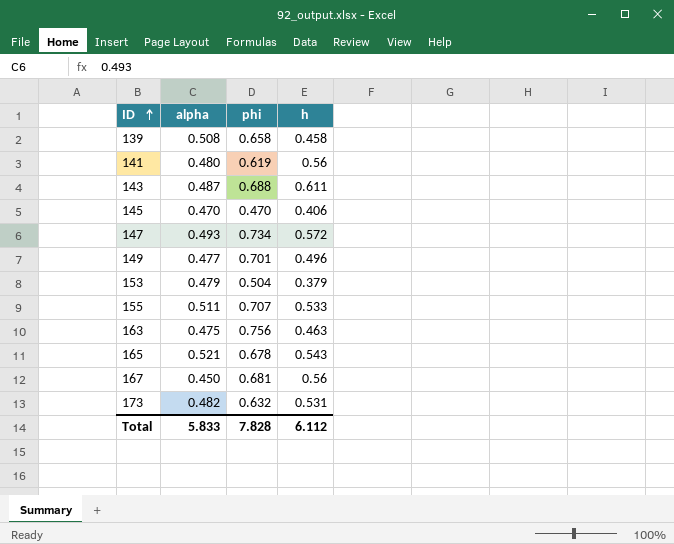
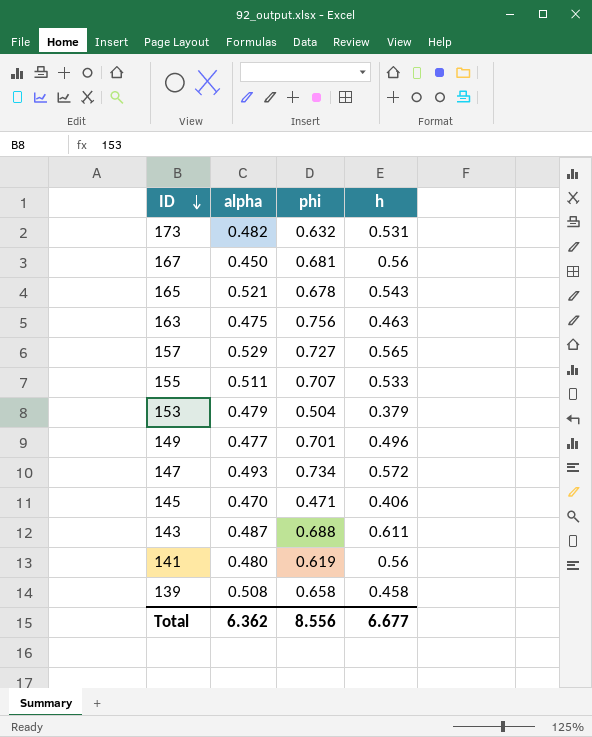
row order: ID ascending -> ID descending
row 157: none -> 0.529 | 0.727 | 0.565
145 | phi: 0.470 -> 0.471
Total | alpha: 5.833 -> 6.362
Total | phi: 7.828 -> 8.556
Total | h: 6.112 -> 6.677

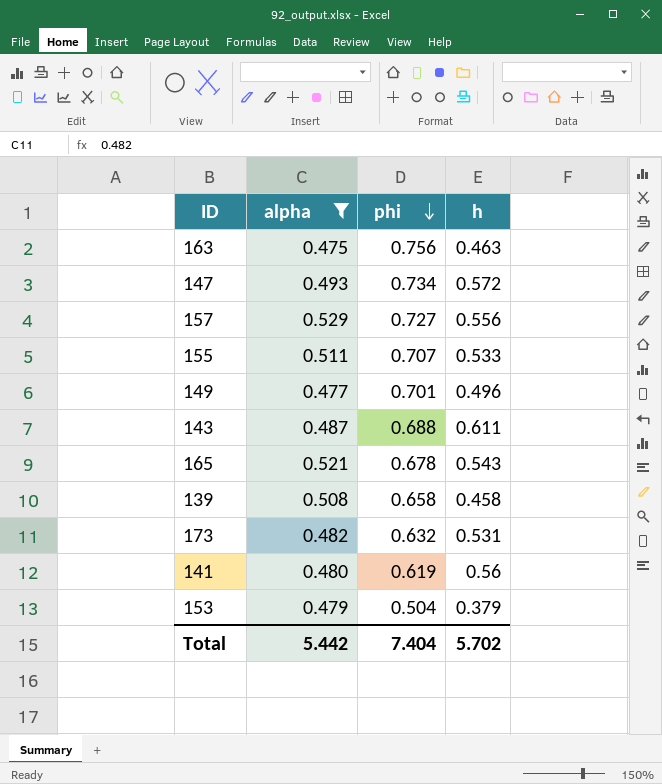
filter: none -> alpha >= 0.475
row order: ID descending -> phi descending
157 | h: 0.565 -> 0.556
Total | alpha: 6.362 -> 5.442
Total | phi: 8.556 -> 7.404
Total | h: 6.677 -> 5.702

